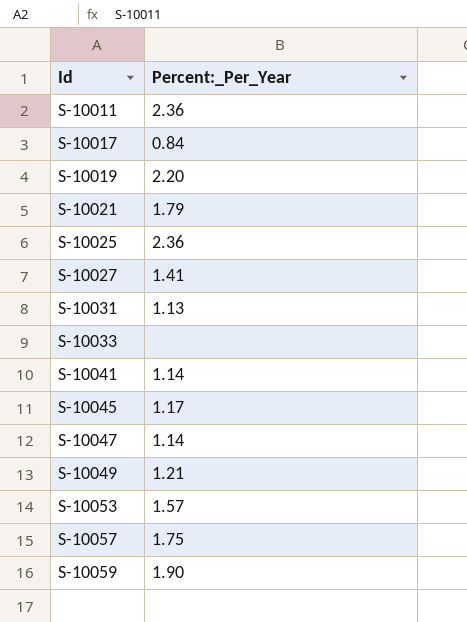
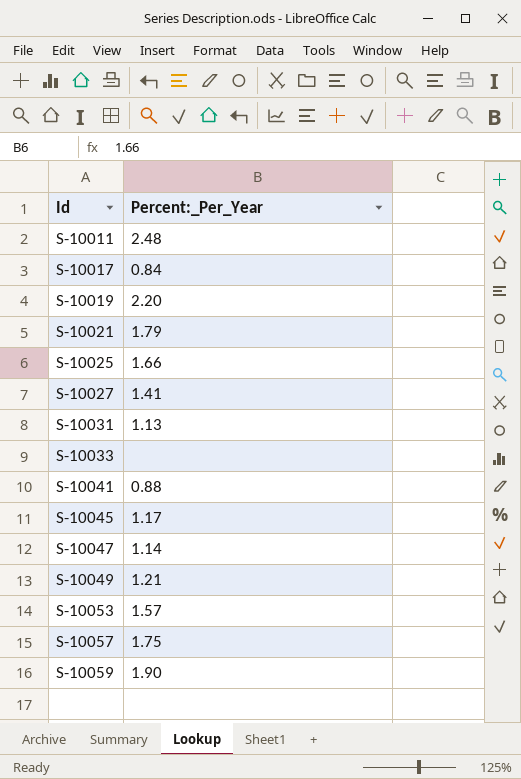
S-10011 | Percent:_Per_Year: 2.36 -> 2.48
S-10025 | Percent:_Per_Year: 2.36 -> 1.66
S-10041 | Percent:_Per_Year: 1.14 -> 0.88

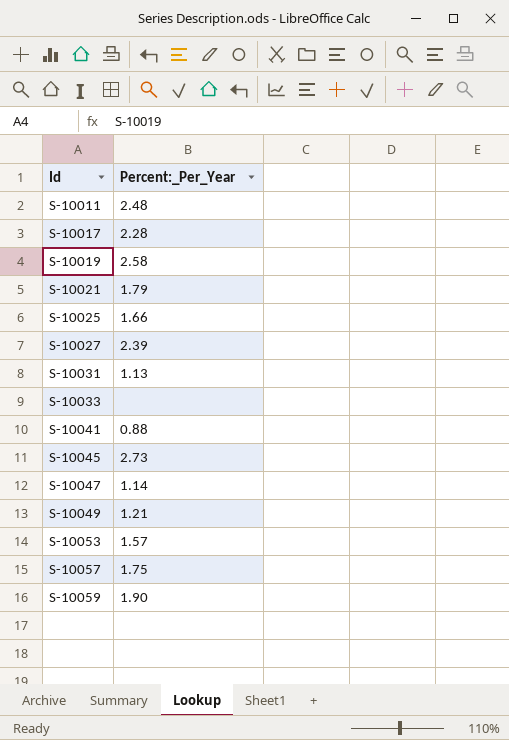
S-10017 | Percent:_Per_Year: 0.84 -> 2.28
S-10019 | Percent:_Per_Year: 2.20 -> 2.58
S-10027 | Percent:_Per_Year: 1.41 -> 2.39
S-10045 | Percent:_Per_Year: 1.17 -> 2.73

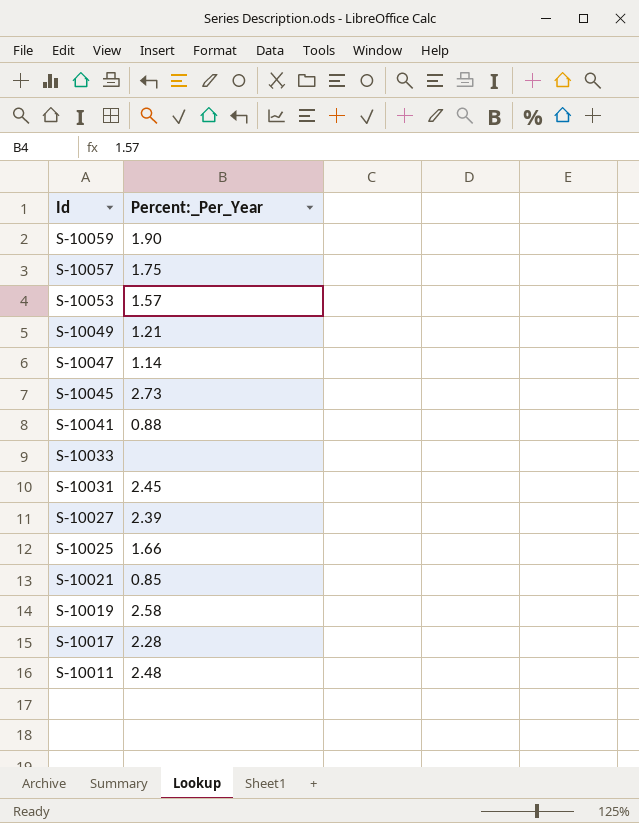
row order: Id ascending -> Id descending
S-10031 | Percent:_Per_Year: 1.13 -> 2.45
S-10021 | Percent:_Per_Year: 1.79 -> 0.85

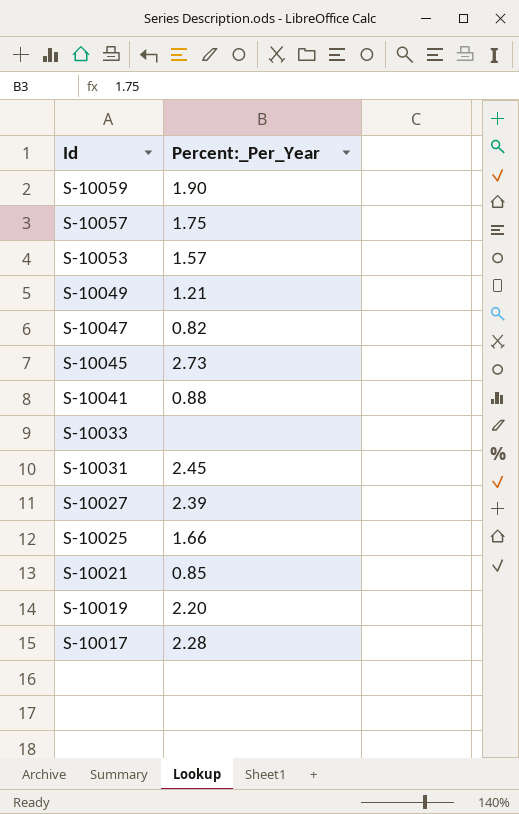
row S-10011: 2.48 -> none
S-10047 | Percent:_Per_Year: 1.14 -> 0.82
S-10019 | Percent:_Per_Year: 2.58 -> 2.20

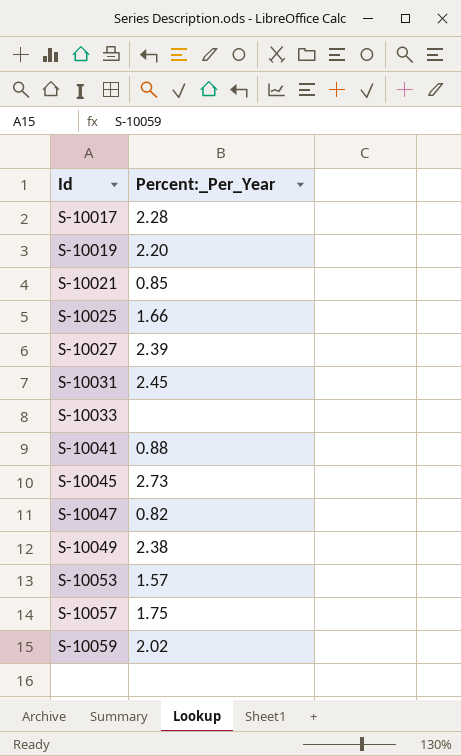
row order: Id descending -> Id ascending
S-10049 | Percent:_Per_Year: 1.21 -> 2.38
S-10059 | Percent:_Per_Year: 1.90 -> 2.02

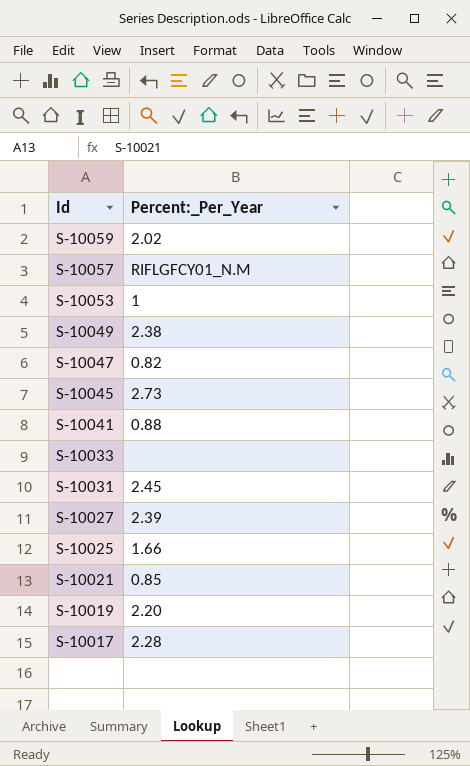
row order: Id ascending -> Id descending
S-10057 | Percent:_Per_Year: 1.75 -> RIFLGFCY01_N.M
S-10053 | Percent:_Per_Year: 1.57 -> 1

